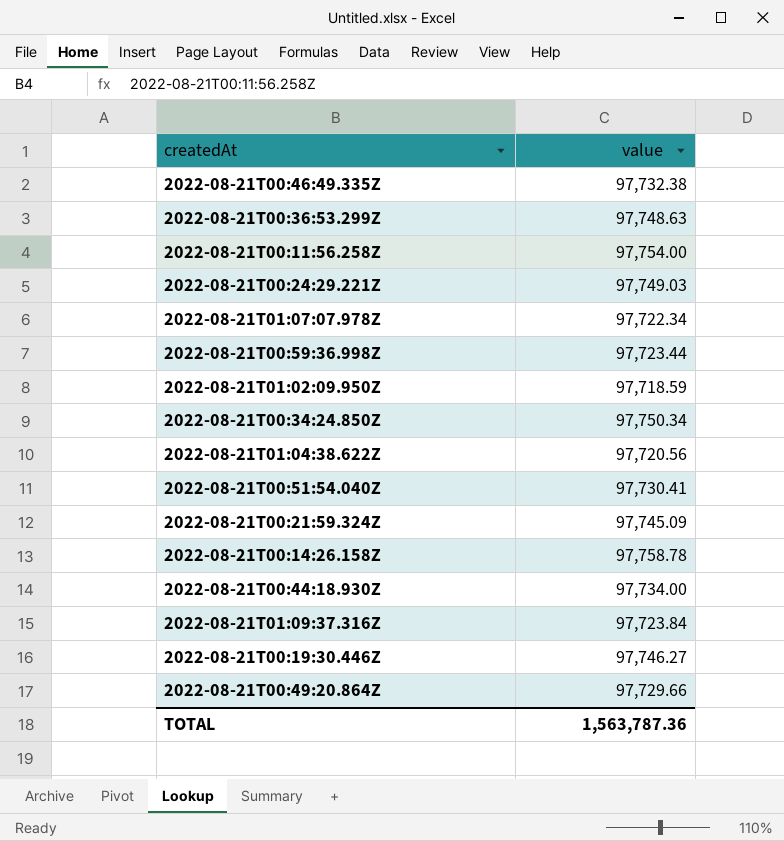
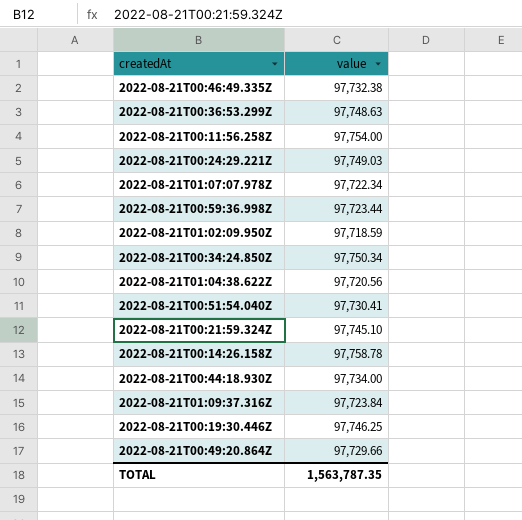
2022-08-21T00:21:59.324Z | value: 97,745.09 -> 97,745.10
2022-08-21T00:19:30.446Z | value: 97,746.27 -> 97,746.25
TOTAL | value: 1,563,787.36 -> 1,563,787.35

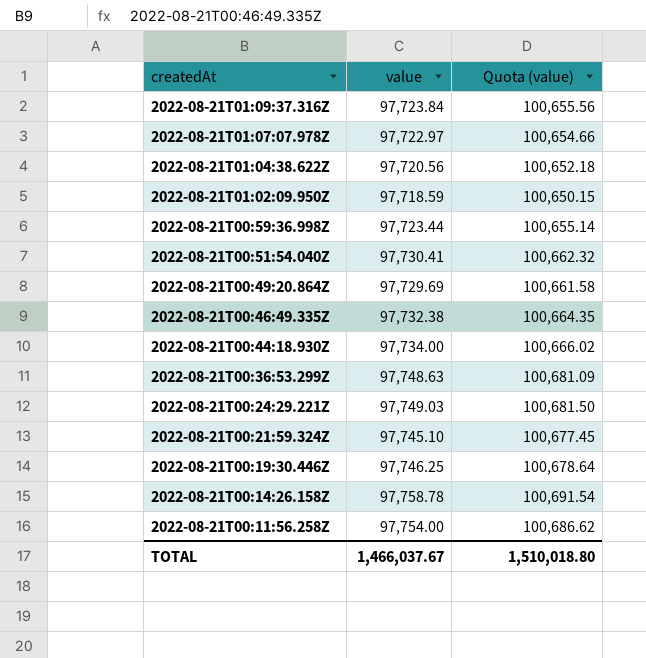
row order: none -> createdAt descending
column Quota (value) | formula: none -> [value] * 1.03
row 2022-08-21T00:34:24.850Z: 97,750.34 -> none
2022-08-21T01:07:07.978Z | value: 97,722.34 -> 97,722.97
2022-08-21T00:49:20.864Z | value: 97,729.66 -> 97,729.69
TOTAL | value: 1,563,787.35 -> 1,466,037.67

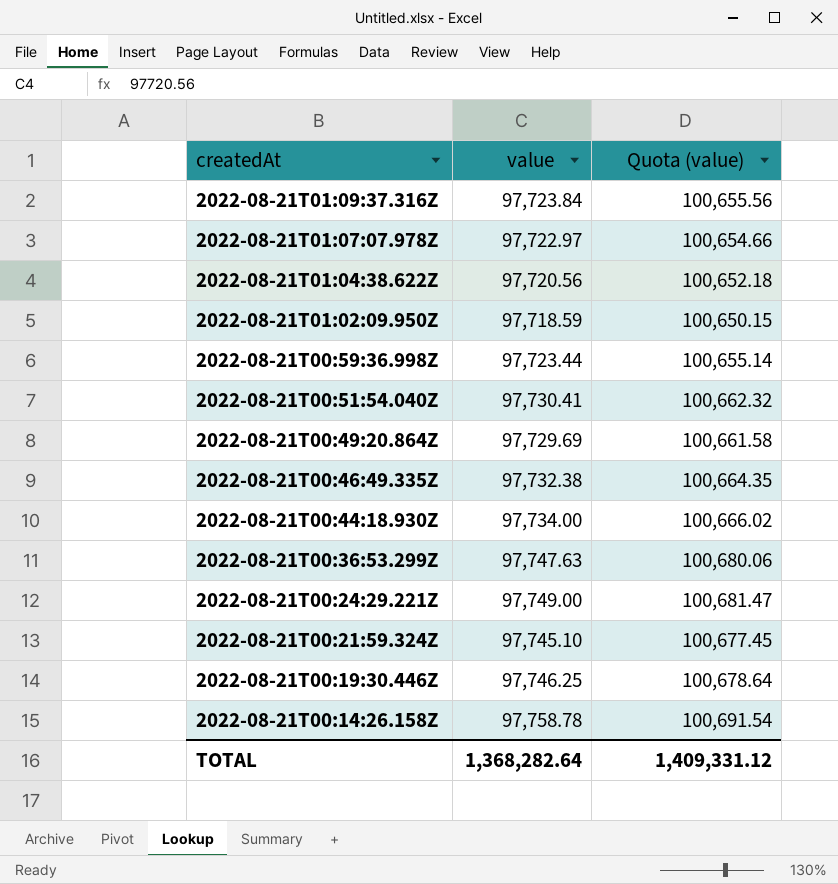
row 2022-08-21T00:11:56.258Z: 97,754.00 | 100,686.62 -> none
2022-08-21T00:36:53.299Z | value: 97,748.63 -> 97,747.63
2022-08-21T00:36:53.299Z | Quota (value): 100,681.09 -> 100,680.06
2022-08-21T00:24:29.221Z | value: 97,749.03 -> 97,749.00
2022-08-21T00:24:29.221Z | Quota (value): 100,681.50 -> 100,681.47
TOTAL | value: 1,466,037.67 -> 1,368,282.64
TOTAL | Quota (value): 1,510,018.80 -> 1,409,331.12

